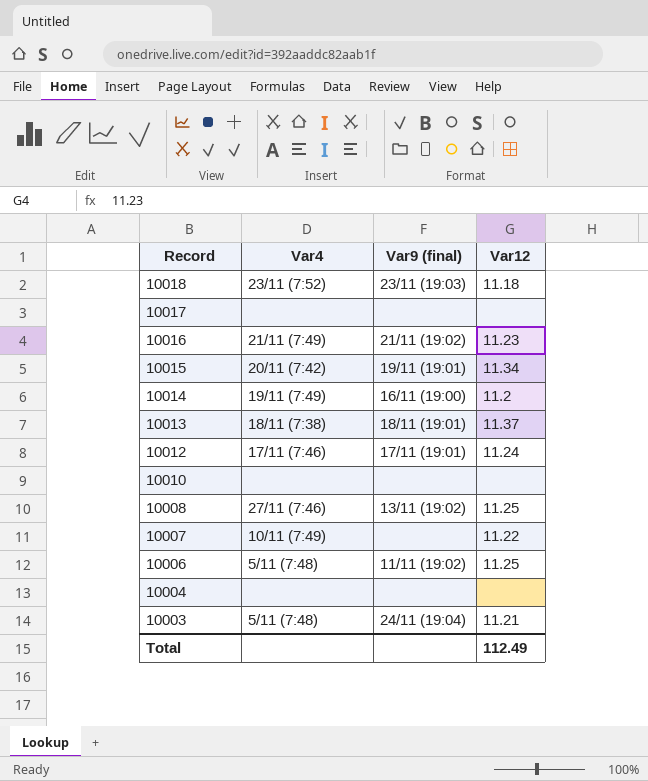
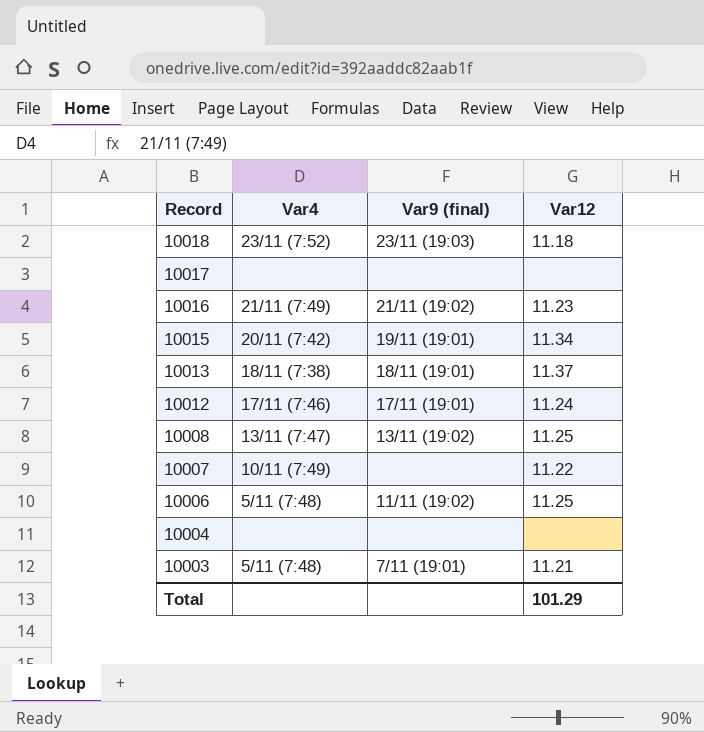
row 10014: 19/11 (7:49) | 16/11 (19:00) | 11.2 -> none
row 10010: none | none | none -> none
10008 | Var4: 27/11 (7:46) -> 13/11 (7:47)
10003 | Var9 (final): 24/11 (19:04) -> 7/11 (19:01)
Total | Var12: 112.49 -> 101.29

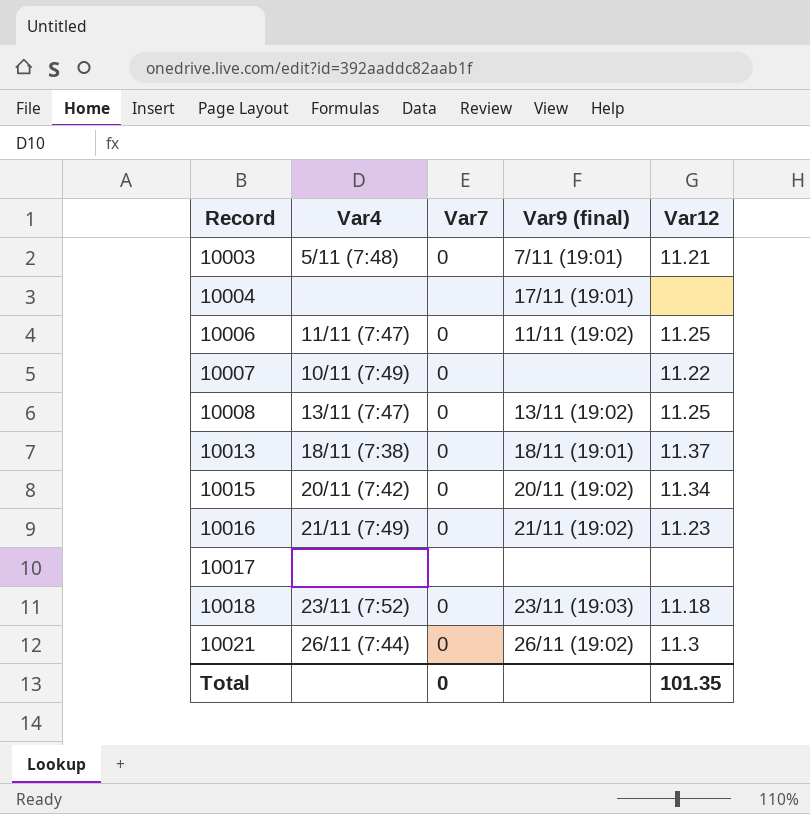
row order: Record descending -> Record ascending
column Var7 | position: none -> 3
row 10012: 17/11 (7:46) | 17/11 (19:01) | 11.24 -> none
10004 | Var9 (final): none -> 17/11 (19:01)
10006 | Var4: 5/11 (7:48) -> 11/11 (7:47)
10015 | Var9 (final): 19/11 (19:01) -> 20/11 (19:02)
row 10021: none -> 26/11 (7:44) | 0 | 26/11 (19:02) | 11.3
Total | Var12: 101.29 -> 101.35

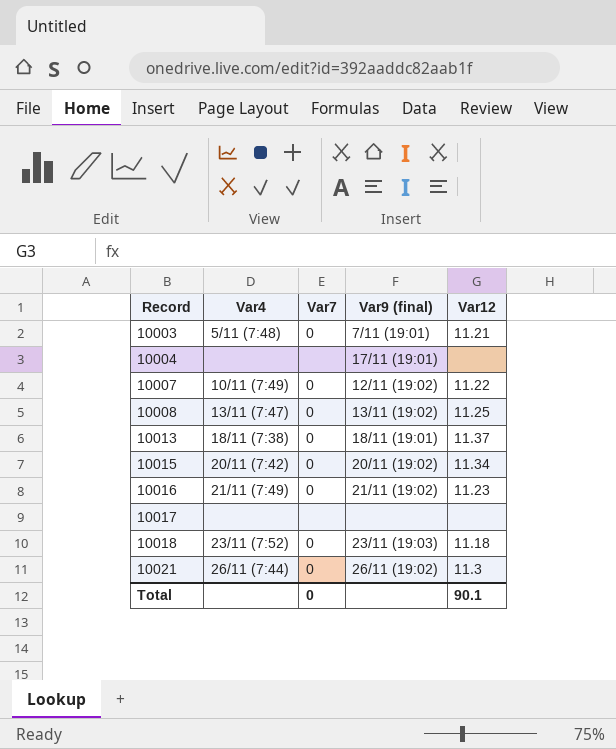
row 10006: 11/11 (7:47) | 0 | 11/11 (19:02) | 11.25 -> none
10007 | Var9 (final): none -> 12/11 (19:02)
Total | Var12: 101.35 -> 90.1

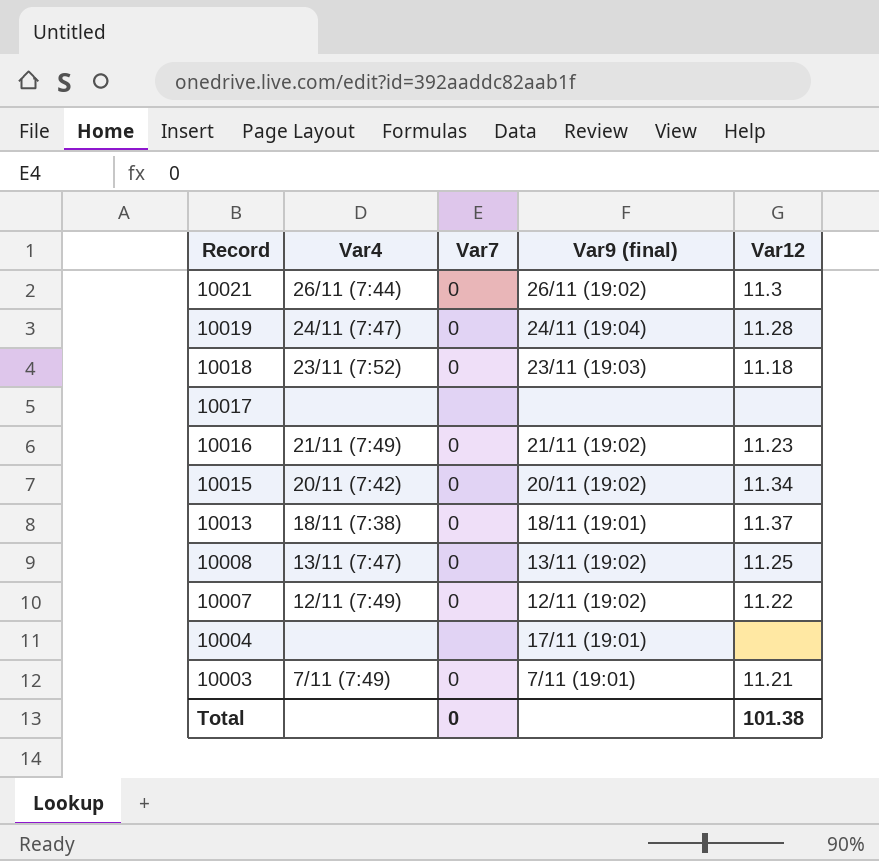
row order: Record ascending -> Record descending
row 10019: none -> 24/11 (7:47) | 0 | 24/11 (19:04) | 11.28
10007 | Var4: 10/11 (7:49) -> 12/11 (7:49)
10003 | Var4: 5/11 (7:48) -> 7/11 (7:49)
Total | Var12: 90.1 -> 101.38

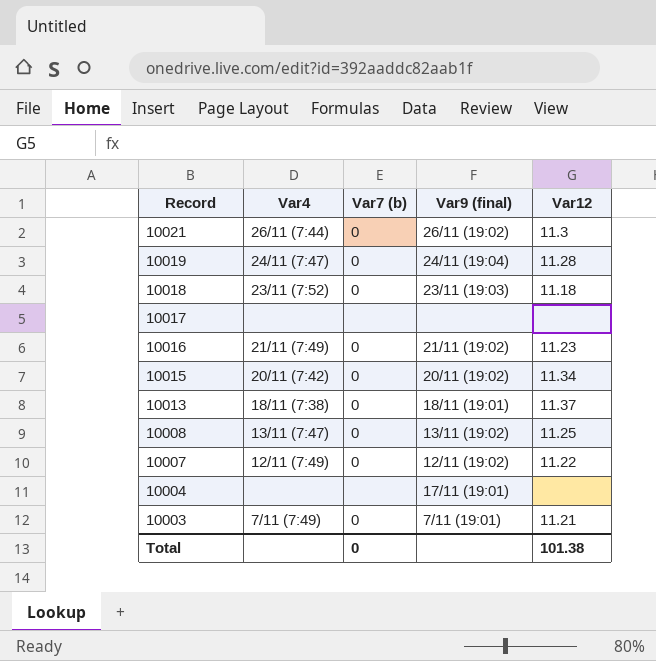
column name: Var7 -> Var7 (b)

